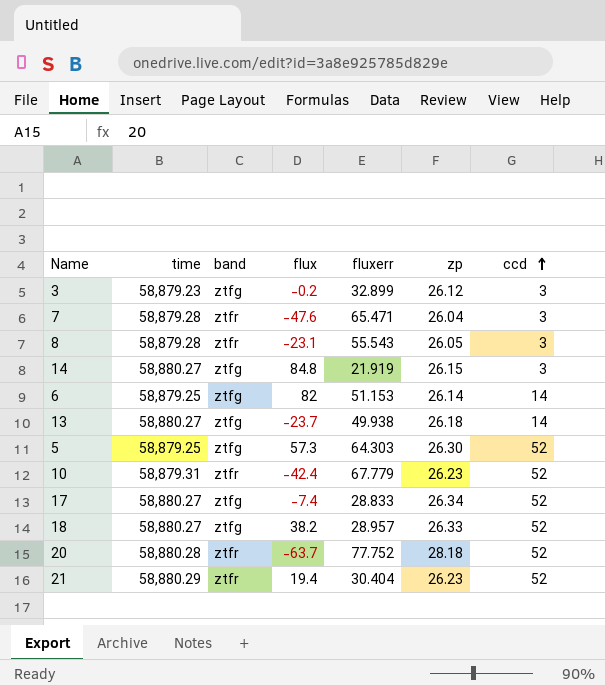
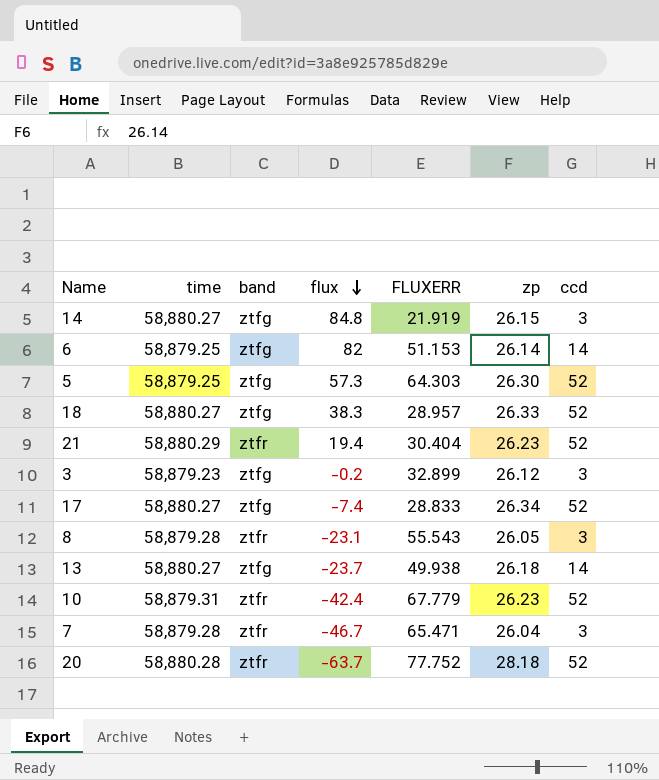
row order: ccd ascending -> flux descending
column name: fluxerr -> FLUXERR
18 | flux: 38.2 -> 38.3
7 | flux: -47.6 -> -46.7

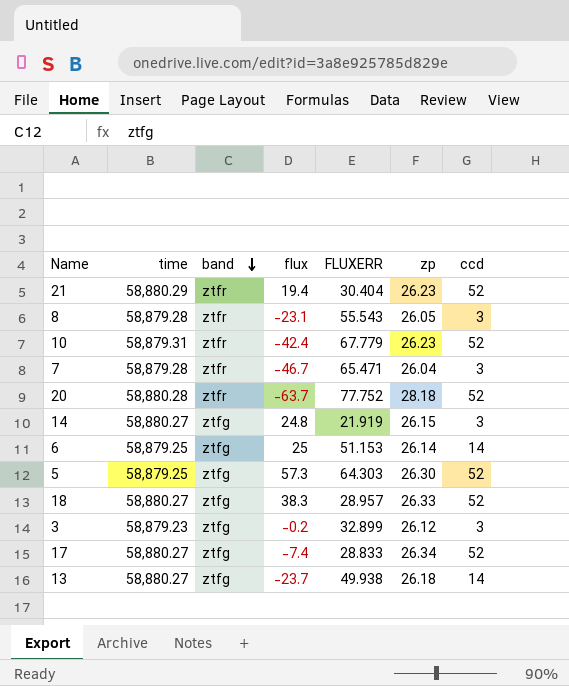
row order: flux descending -> band descending
14 | flux: 84.8 -> 24.8
6 | flux: 82 -> 25

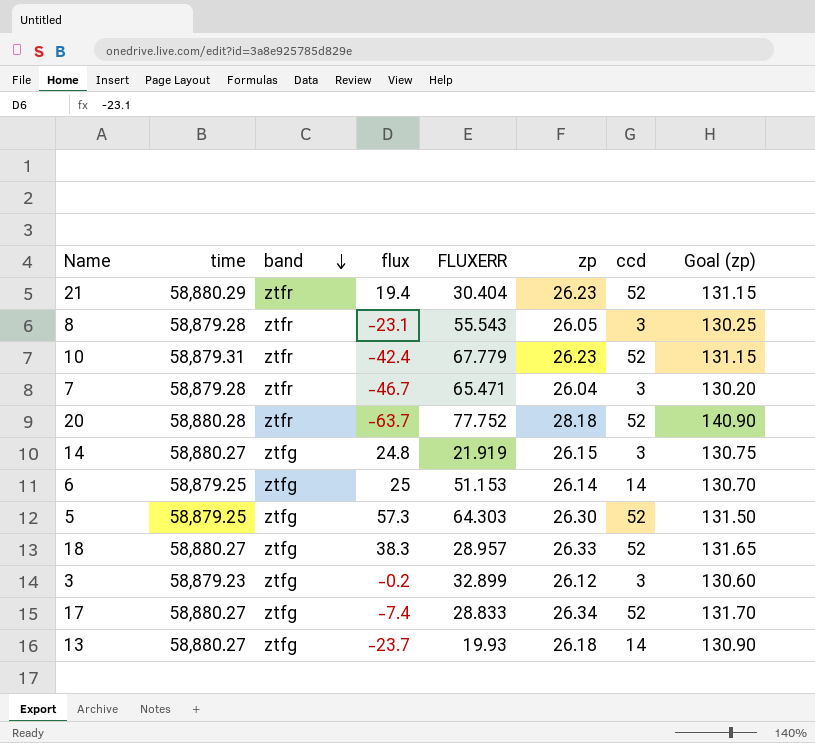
column Goal (zp) | formula: none -> [zp] * 5
13 | FLUXERR: 49.938 -> 19.93

